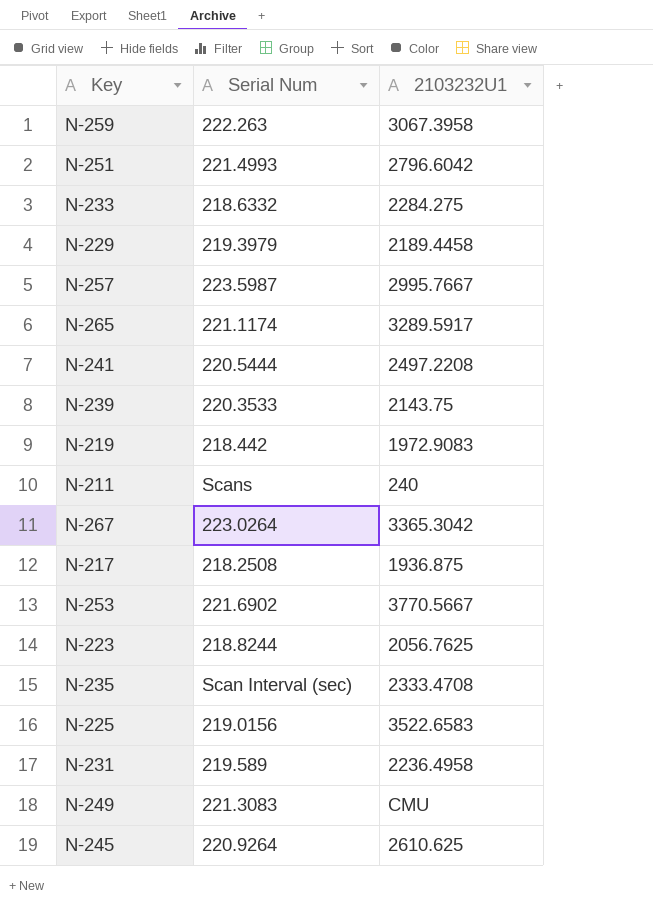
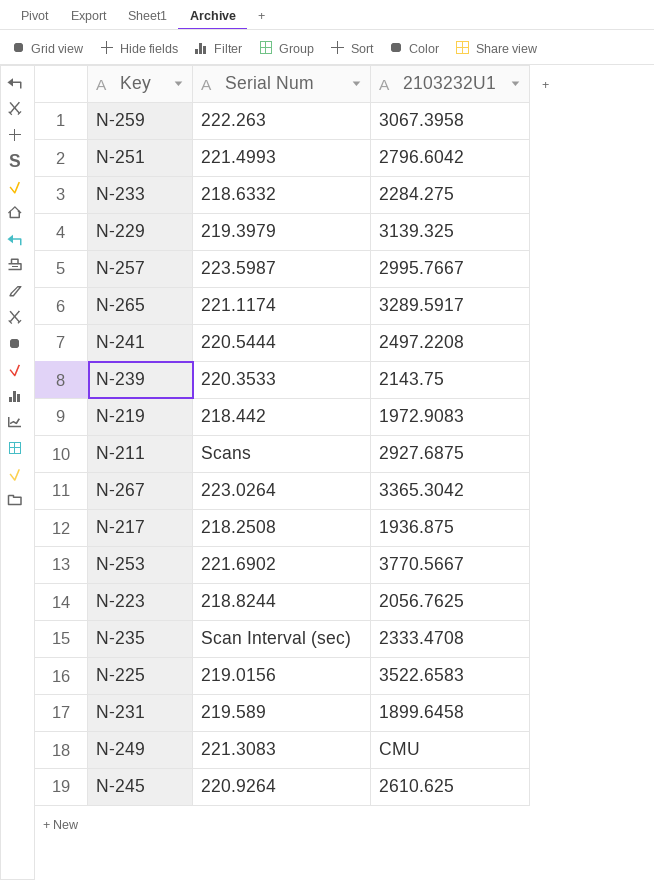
N-229 | 2103232U1: 2189.4458 -> 3139.325
N-211 | 2103232U1: 240 -> 2927.6875
N-231 | 2103232U1: 2236.4958 -> 1899.6458

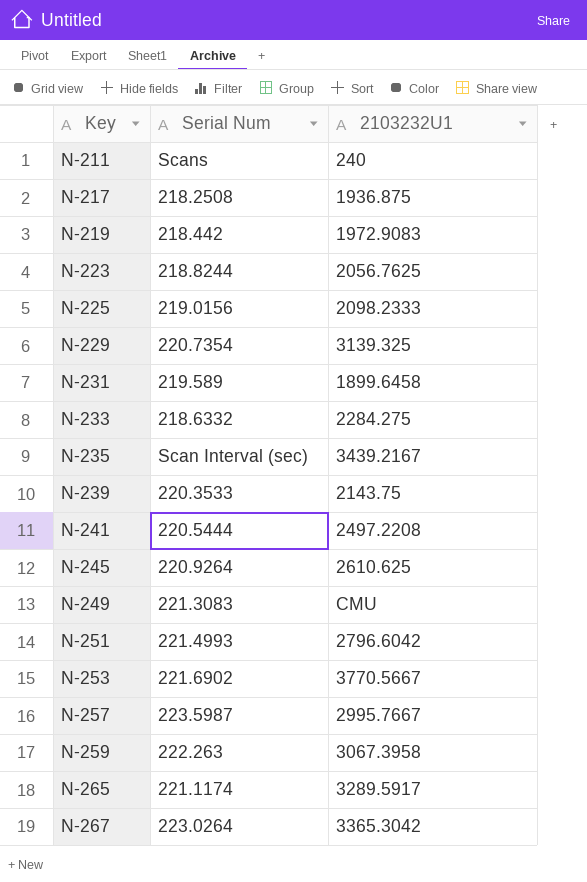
row order: none -> Key ascending
N-211 | 2103232U1: 2927.6875 -> 240
N-225 | 2103232U1: 3522.6583 -> 2098.2333
N-229 | Serial Num: 219.3979 -> 220.7354
N-235 | 2103232U1: 2333.4708 -> 3439.2167

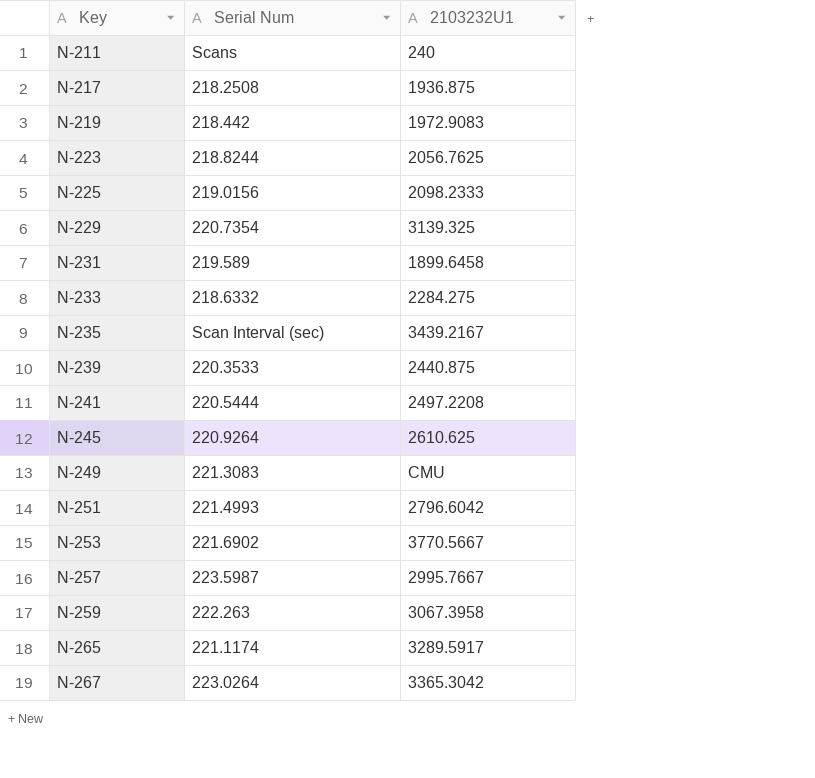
N-239 | 2103232U1: 2143.75 -> 2440.875

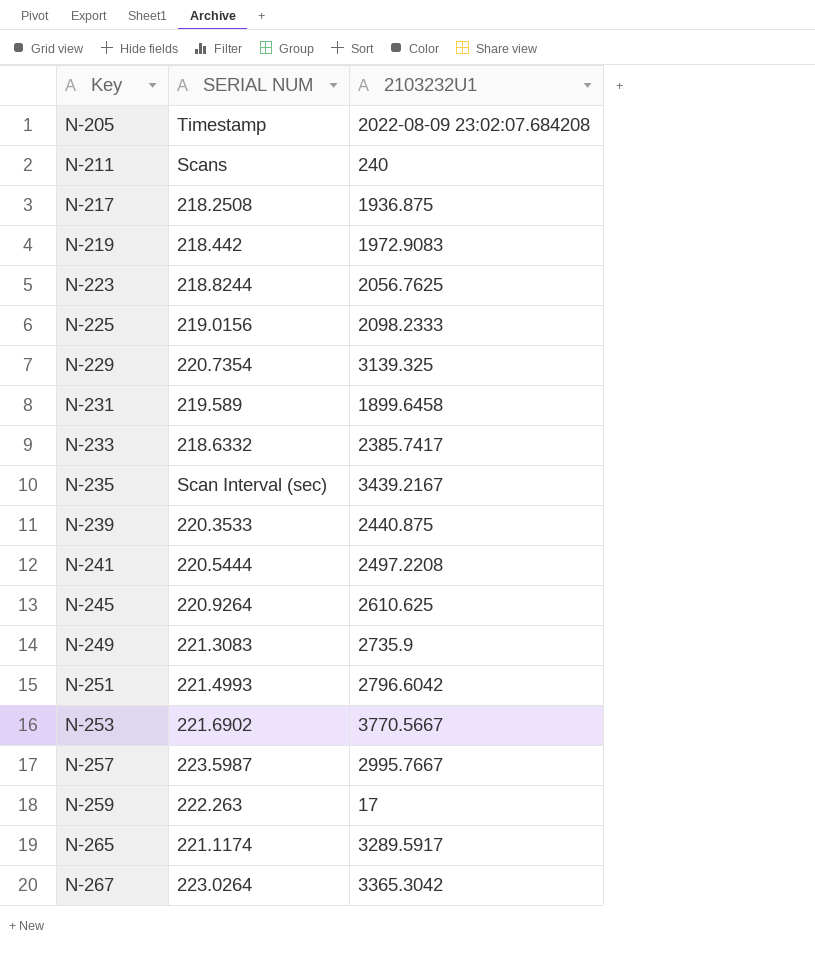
column name: Serial Num -> SERIAL NUM
row N-205: none -> Timestamp | 2022-08-09 23:02:07.684208
N-233 | 2103232U1: 2284.275 -> 2385.7417
N-249 | 2103232U1: CMU -> 2735.9
N-259 | 2103232U1: 3067.3958 -> 17

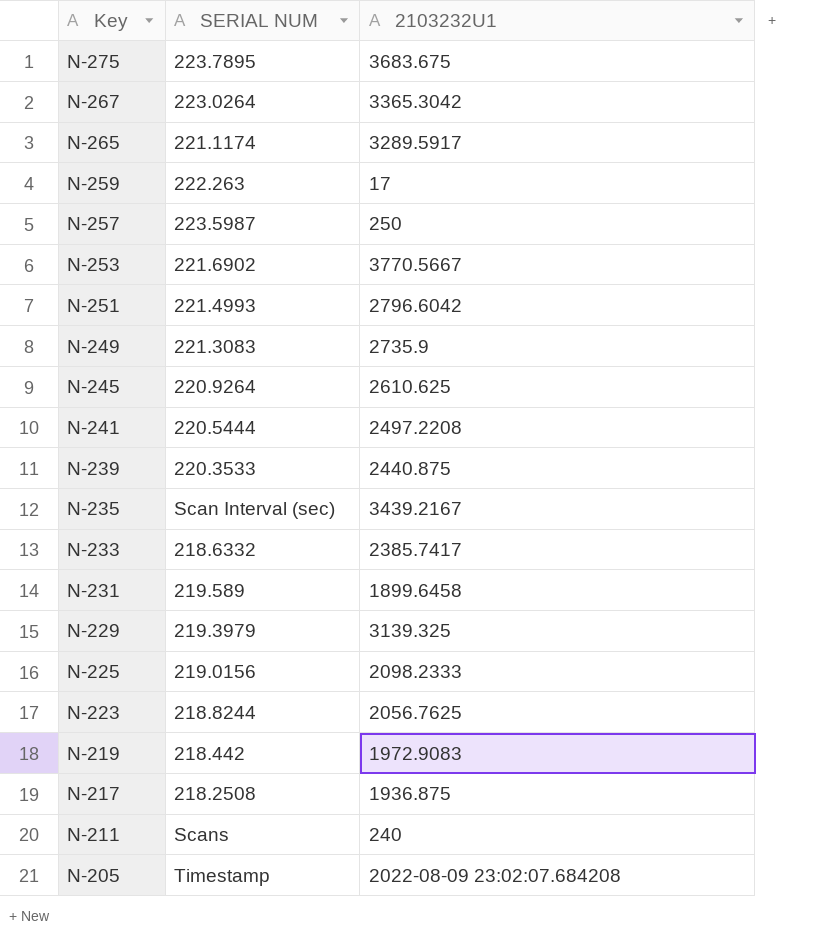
row order: Key ascending -> Key descending
row N-275: none -> 223.7895 | 3683.675
N-257 | 2103232U1: 2995.7667 -> 250
N-229 | SERIAL NUM: 220.7354 -> 219.3979

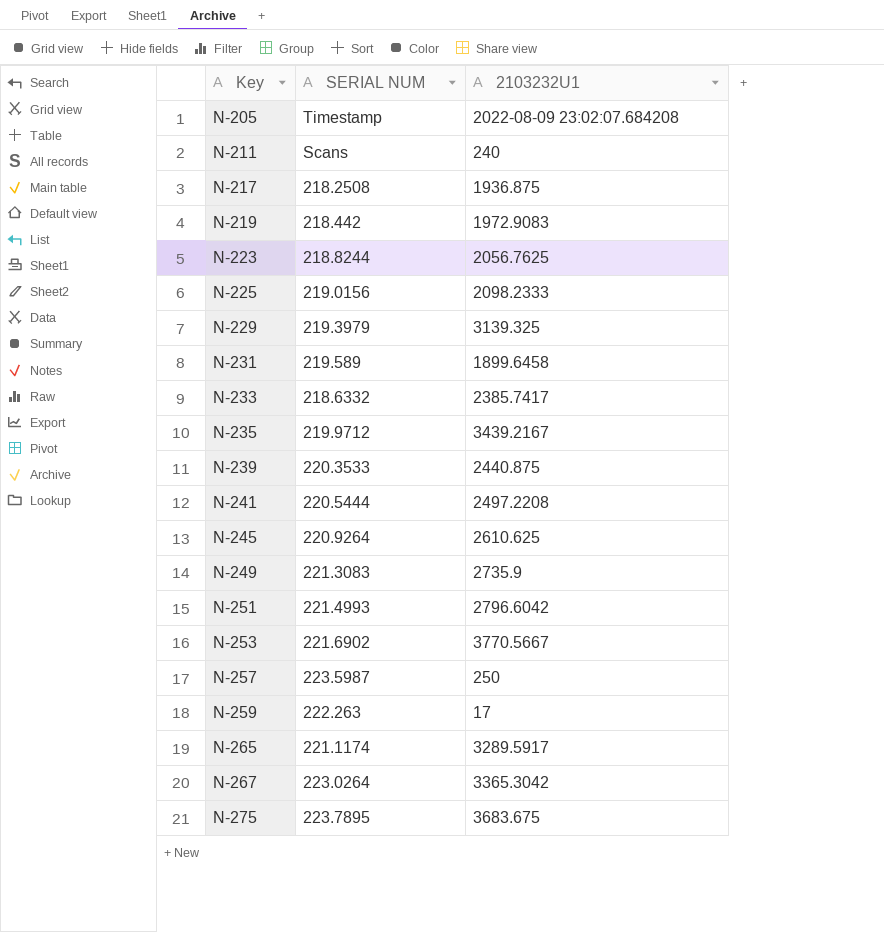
row order: Key descending -> Key ascending
N-235 | SERIAL NUM: Scan Interval (sec) -> 219.9712

